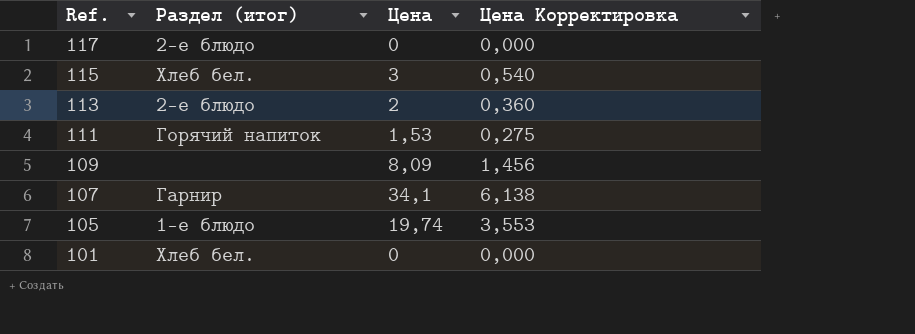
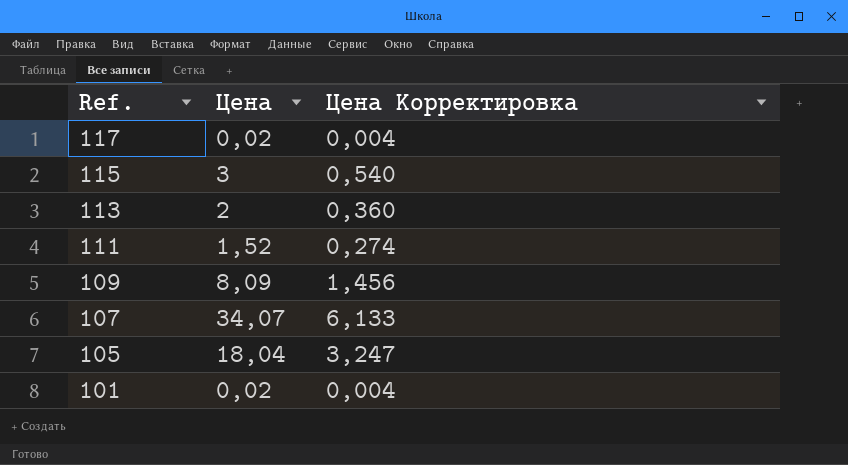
column Раздел (итог) | position: 2 -> none
117 | Цена: 0 -> 0,02
117 | Цена Корректировка: 0,000 -> 0,004
111 | Цена: 1,53 -> 1,52
111 | Цена Корректировка: 0,275 -> 0,274
107 | Цена: 34,1 -> 34,07
107 | Цена Корректировка: 6,138 -> 6,133
105 | Цена: 19,74 -> 18,04
105 | Цена Корректировка: 3,553 -> 3,247
101 | Цена: 0 -> 0,02
101 | Цена Корректировка: 0,000 -> 0,004

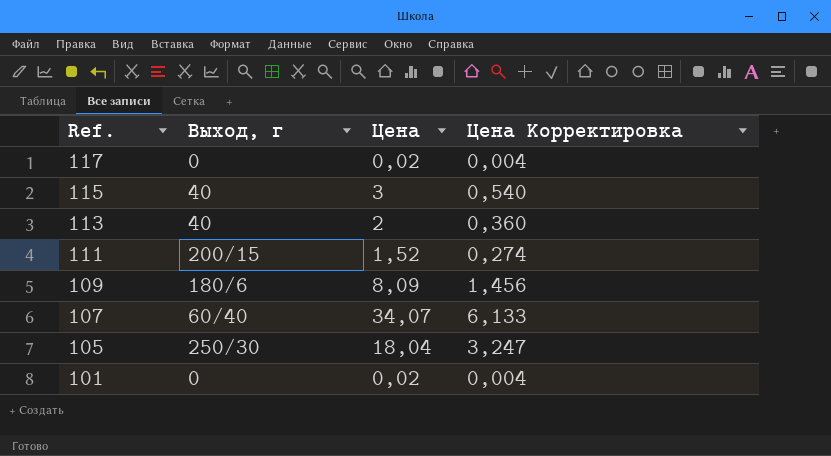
column Выход, г | position: none -> 2

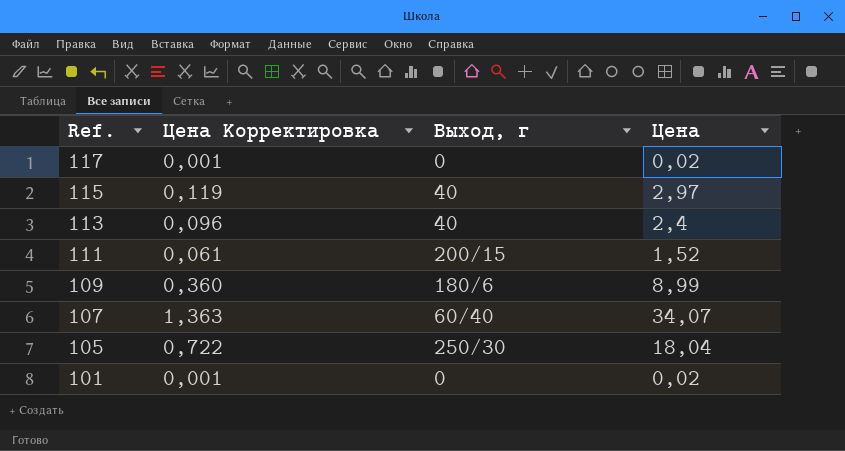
column Цена Корректировка | formula: [Цена] * 0,18 -> [Цена] * 0,04
column Цена Корректировка | position: 4 -> 2
115 | Цена: 3 -> 2,97
113 | Цена: 2 -> 2,4
109 | Цена: 8,09 -> 8,99

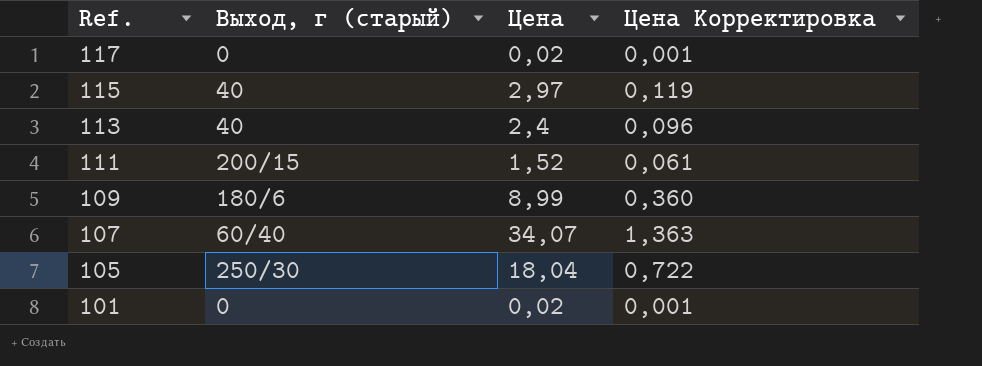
column name: Выход, г -> Выход, г (старый)
column Цена Корректировка | position: 2 -> 4

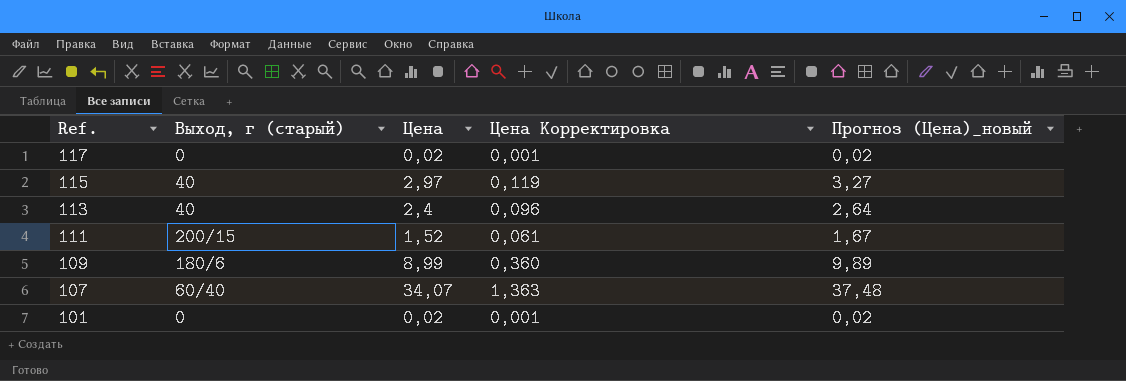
column Прогноз (Цена)_новый | formula: none -> [Цена] * 1,1
row 105: 250/30 | 18,04 | 0,722 -> none

